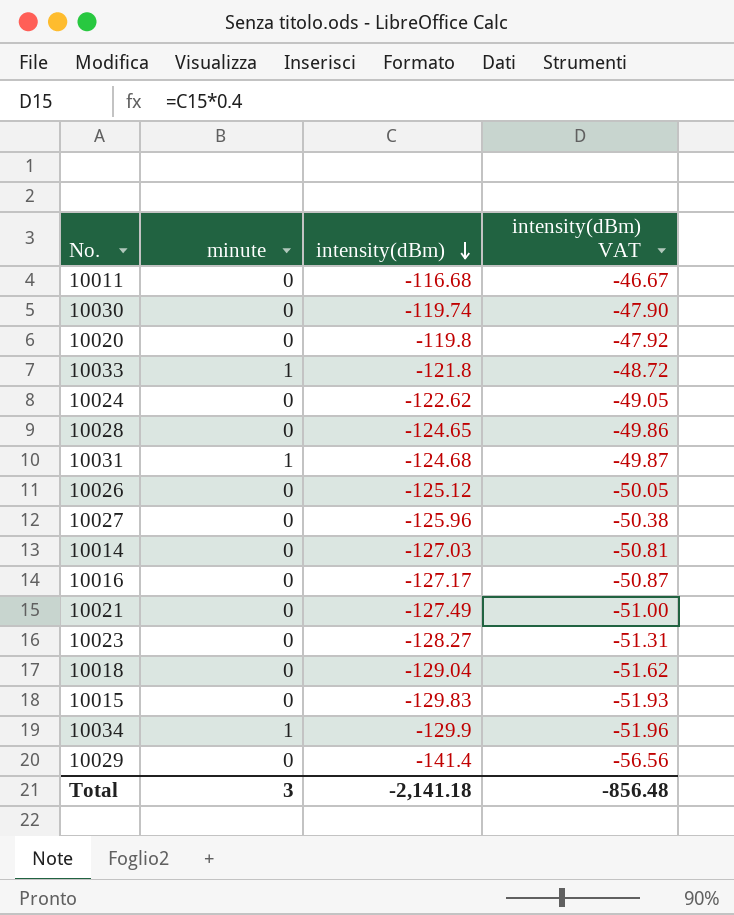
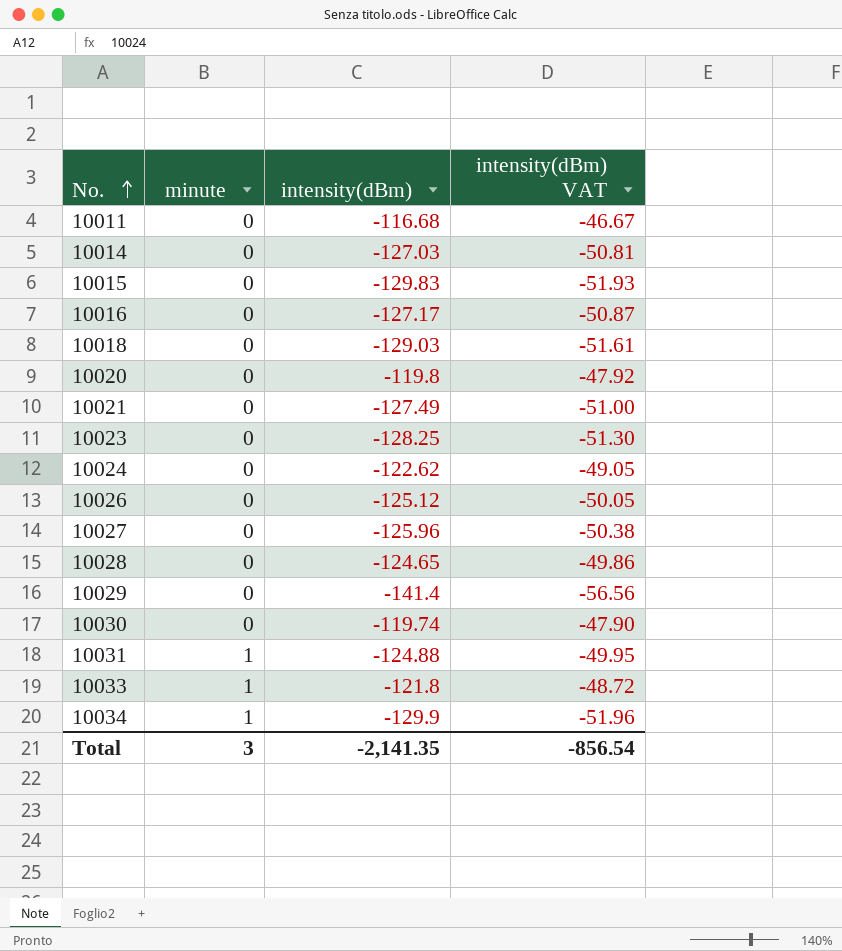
row order: intensity(dBm) descending -> No. ascending
10018 | intensity(dBm): -129.04 -> -129.03
10018 | intensity(dBm) VAT: -51.62 -> -51.61
10023 | intensity(dBm): -128.27 -> -128.25
10023 | intensity(dBm) VAT: -51.31 -> -51.30
10031 | intensity(dBm): -124.68 -> -124.88
10031 | intensity(dBm) VAT: -49.87 -> -49.95
Total | intensity(dBm): -2,141.18 -> -2,141.35
Total | intensity(dBm) VAT: -856.48 -> -856.54

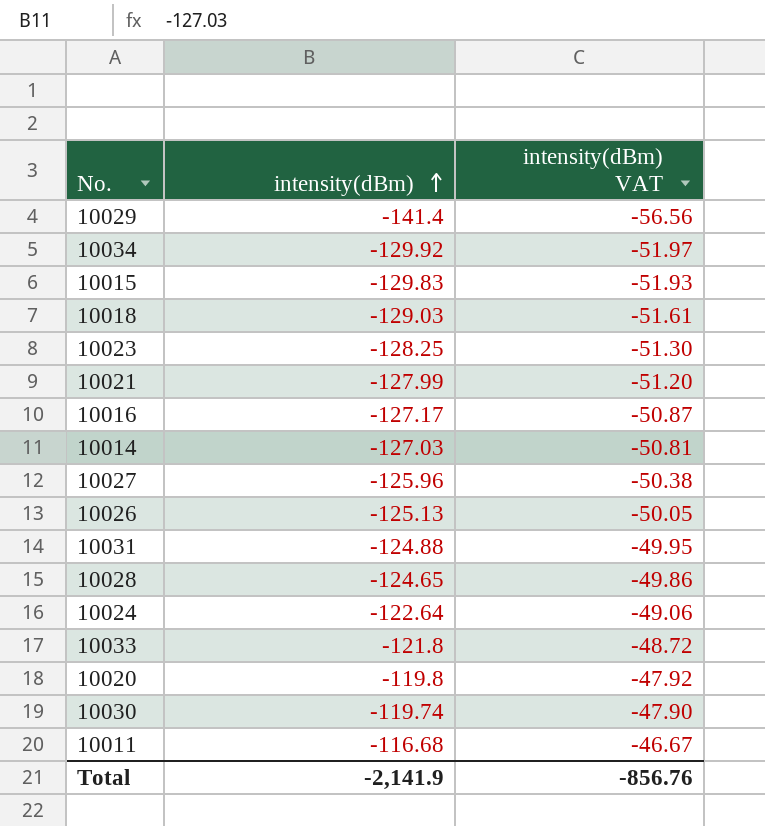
row order: No. ascending -> intensity(dBm) ascending
column minute | position: 2 -> none
10034 | intensity(dBm): -129.9 -> -129.92
10034 | intensity(dBm) VAT: -51.96 -> -51.97
10021 | intensity(dBm): -127.49 -> -127.99
10021 | intensity(dBm) VAT: -51.00 -> -51.20
10026 | intensity(dBm): -125.12 -> -125.13
10024 | intensity(dBm): -122.62 -> -122.64
10024 | intensity(dBm) VAT: -49.05 -> -49.06
Total | intensity(dBm): -2,141.35 -> -2,141.9
Total | intensity(dBm) VAT: -856.54 -> -856.76

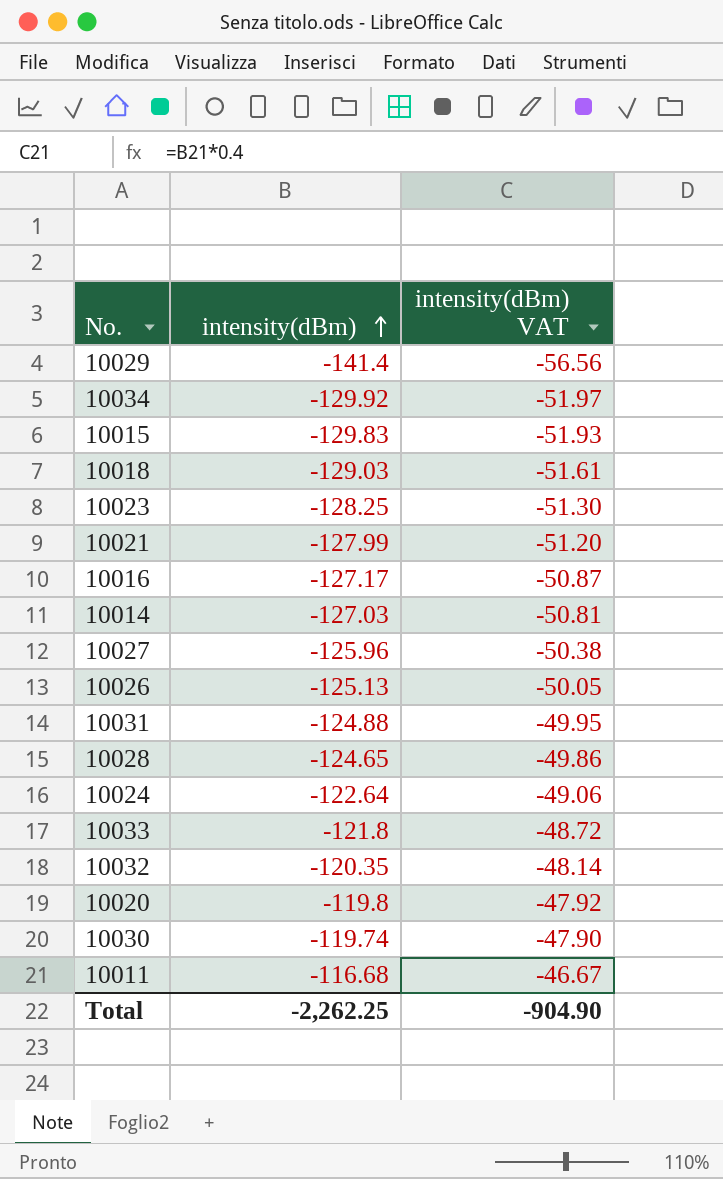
row 10032: none -> -120.35 | -48.14
Total | intensity(dBm): -2,141.9 -> -2,262.25
Total | intensity(dBm) VAT: -856.76 -> -904.90

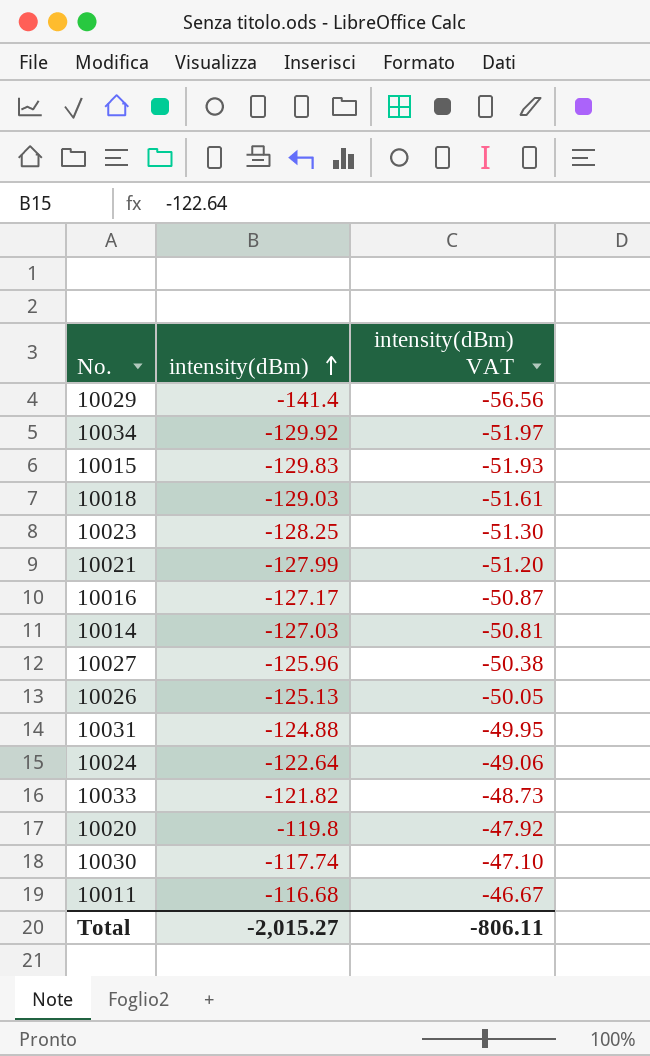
row 10028: -124.65 | -49.86 -> none
row 10032: -120.35 | -48.14 -> none
10033 | intensity(dBm): -121.8 -> -121.82
10033 | intensity(dBm) VAT: -48.72 -> -48.73
10030 | intensity(dBm): -119.74 -> -117.74
10030 | intensity(dBm) VAT: -47.90 -> -47.10
Total | intensity(dBm): -2,262.25 -> -2,015.27
Total | intensity(dBm) VAT: -904.90 -> -806.11

